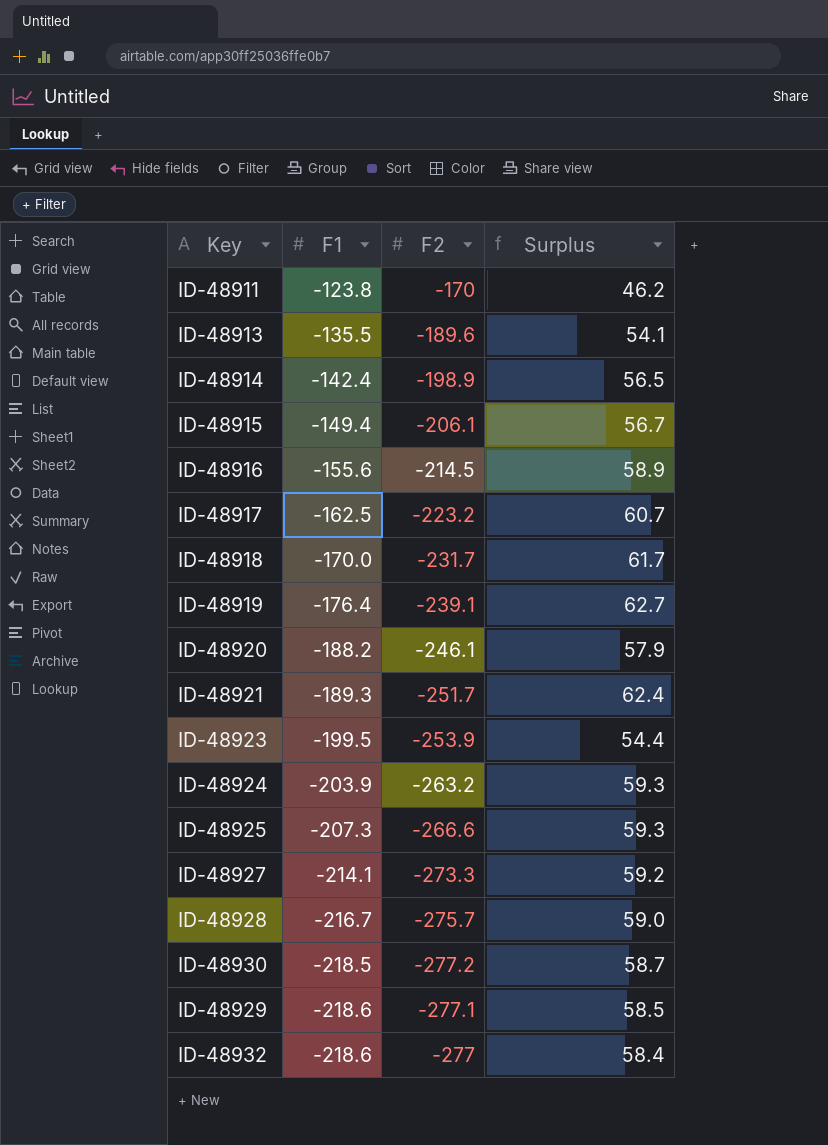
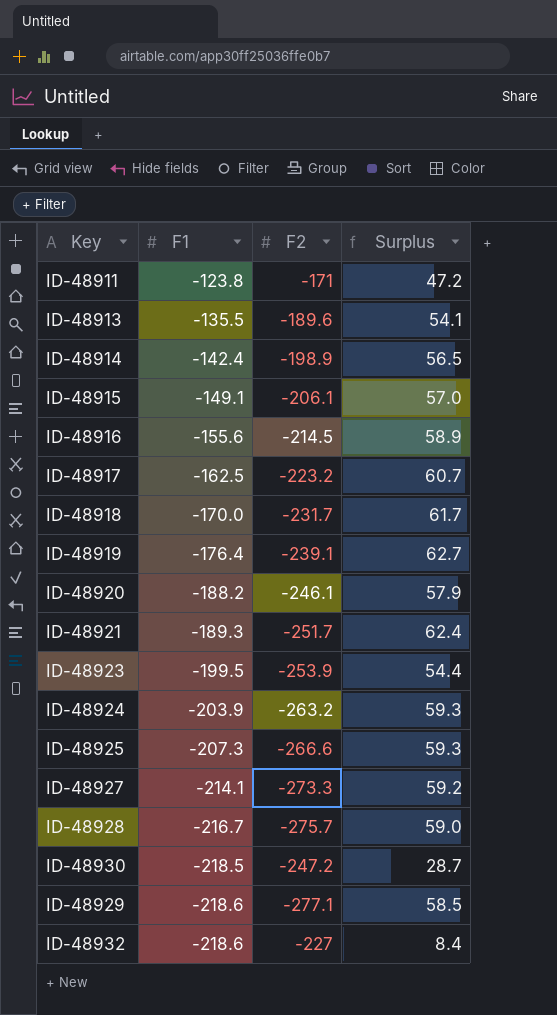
ID-48911 | F2: -170 -> -171
ID-48911 | Surplus: 46.2 -> 47.2
ID-48915 | F1: -149.4 -> -149.1
ID-48915 | Surplus: 56.7 -> 57.0
ID-48930 | F2: -277.2 -> -247.2
ID-48930 | Surplus: 58.7 -> 28.7
ID-48932 | F2: -277 -> -227
ID-48932 | Surplus: 58.4 -> 8.4

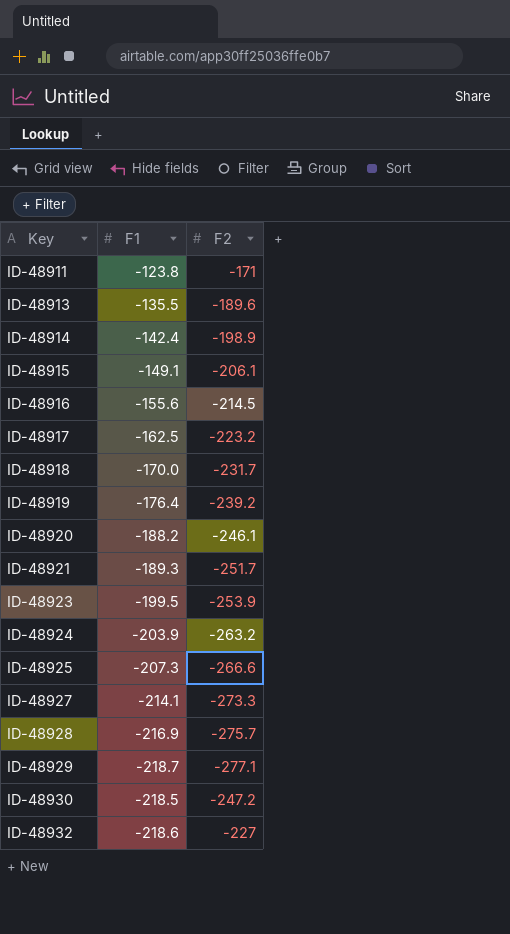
row order: F1 descending -> Key ascending
column Surplus | formula: [F1] - [F2] -> none
ID-48919 | F2: -239.1 -> -239.2
ID-48928 | F1: -216.7 -> -216.9
ID-48929 | F1: -218.6 -> -218.7

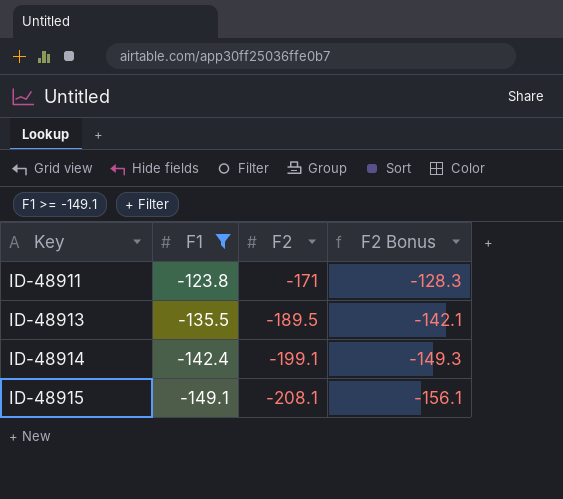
filter: none -> F1 >= -149.1
column F2 Bonus | formula: none -> [F2] * 0.75
ID-48913 | F2: -189.6 -> -189.5
ID-48914 | F2: -198.9 -> -199.1
ID-48915 | F2: -206.1 -> -208.1

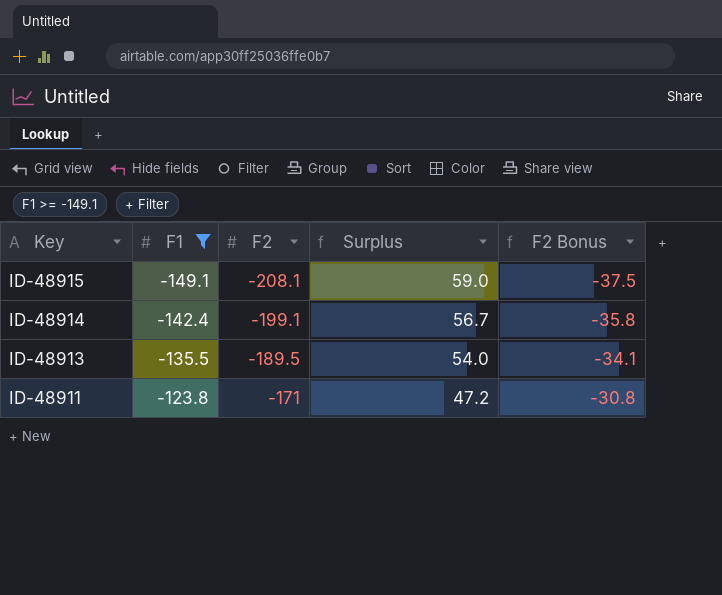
row order: Key ascending -> Key descending
column Surplus | formula: none -> [F1] - [F2]
column F2 Bonus | formula: [F2] * 0.75 -> [F2] * 0.18

